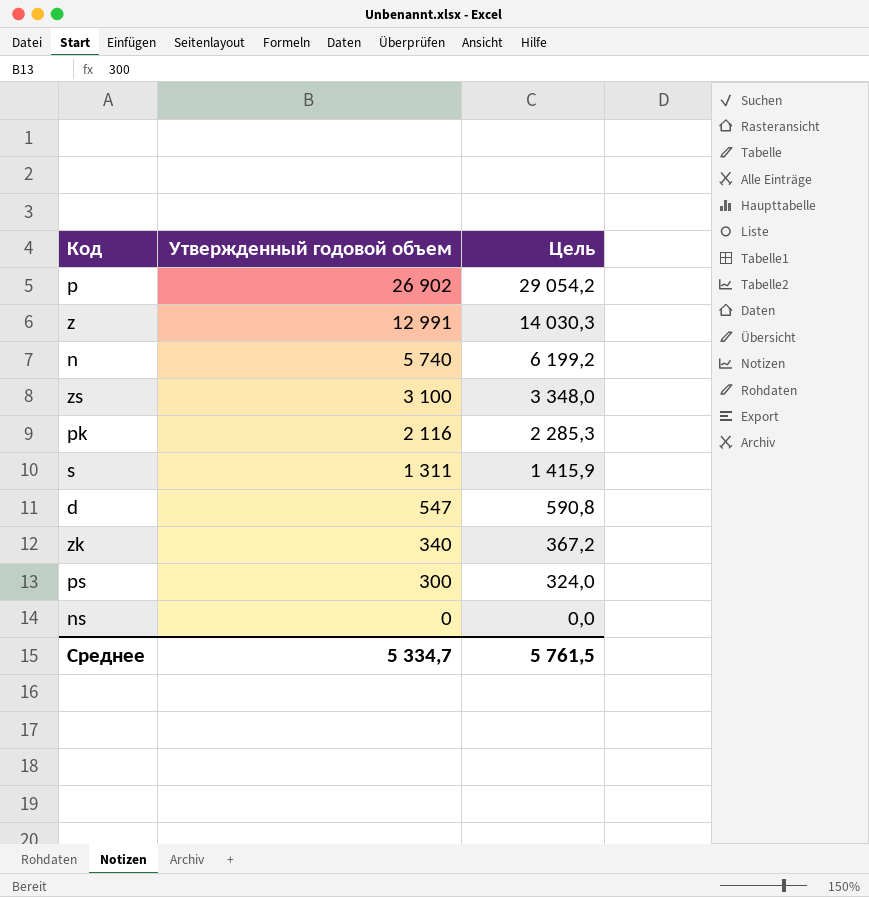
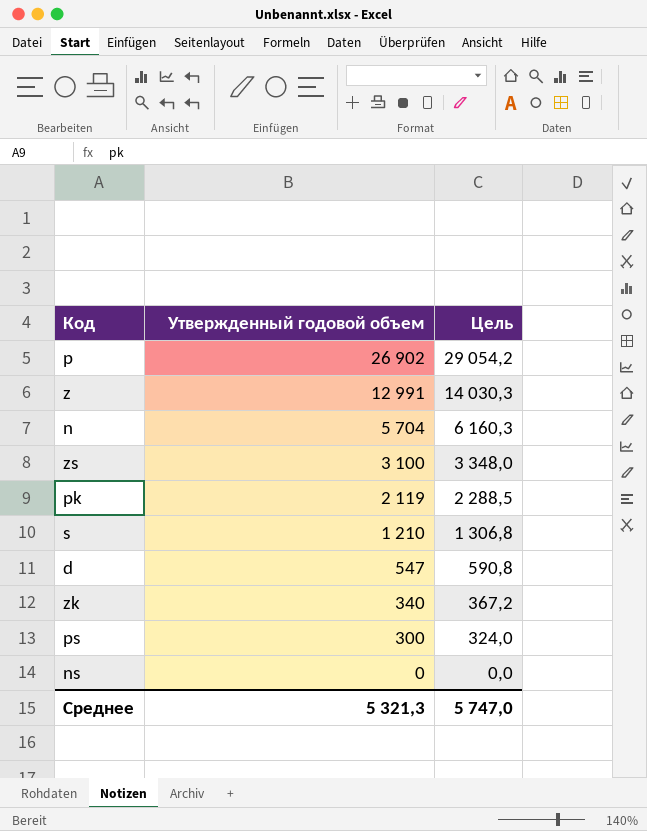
n | Утвержденный годовой объем: 5 740 -> 5 704
n | Цель: 6 199,2 -> 6 160,3
pk | Утвержденный годовой объем: 2 116 -> 2 119
pk | Цель: 2 285,3 -> 2 288,5
s | Утвержденный годовой объем: 1 311 -> 1 210
s | Цель: 1 415,9 -> 1 306,8
Среднее | Утвержденный годовой объем: 5 334,7 -> 5 321,3
Среднее | Цель: 5 761,5 -> 5 747,0

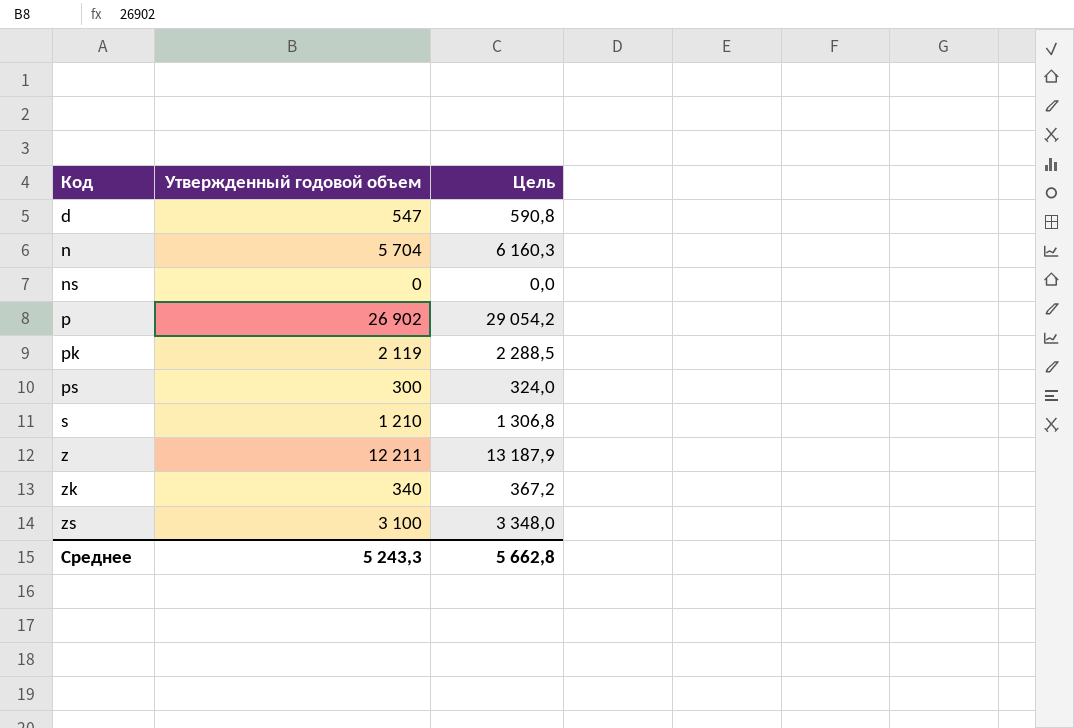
row order: Утвержденный годовой объем descending -> Код ascending
z | Утвержденный годовой объем: 12 991 -> 12 211
z | Цель: 14 030,3 -> 13 187,9
Среднее | Утвержденный годовой объем: 5 321,3 -> 5 243,3
Среднее | Цель: 5 747,0 -> 5 662,8

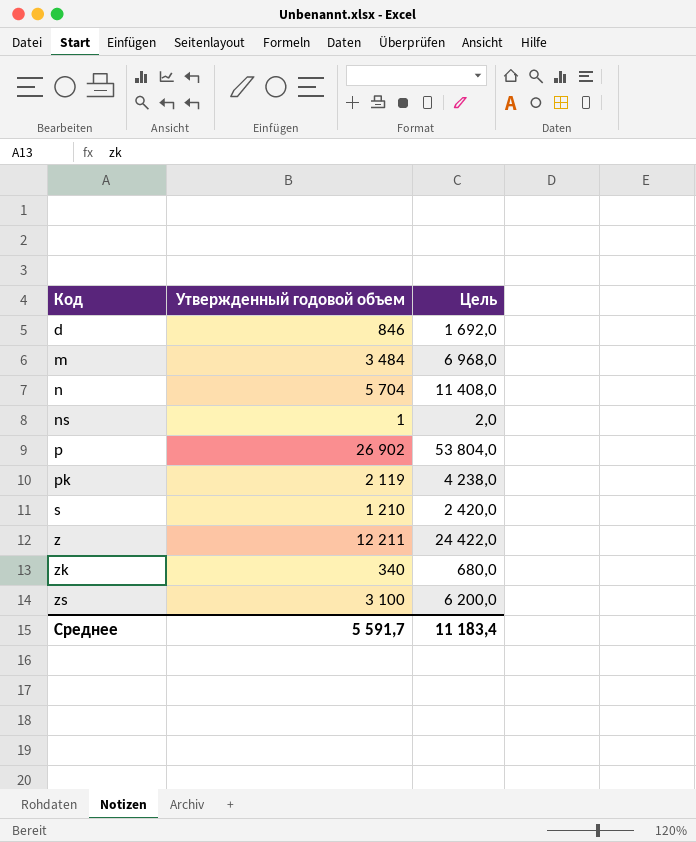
column Цель | formula: [Утвержденный годовой объем] * 1,08 -> [Утвержденный годовой объем] * 2
row ps: 300 | 324,0 -> none
d | Утвержденный годовой объем: 547 -> 846
row m: none -> 3 484 | 6 968,0
ns | Утвержденный годовой объем: 0 -> 1
Среднее | Утвержденный годовой объем: 5 243,3 -> 5 591,7
Среднее | Цель: 5 662,8 -> 11 183,4

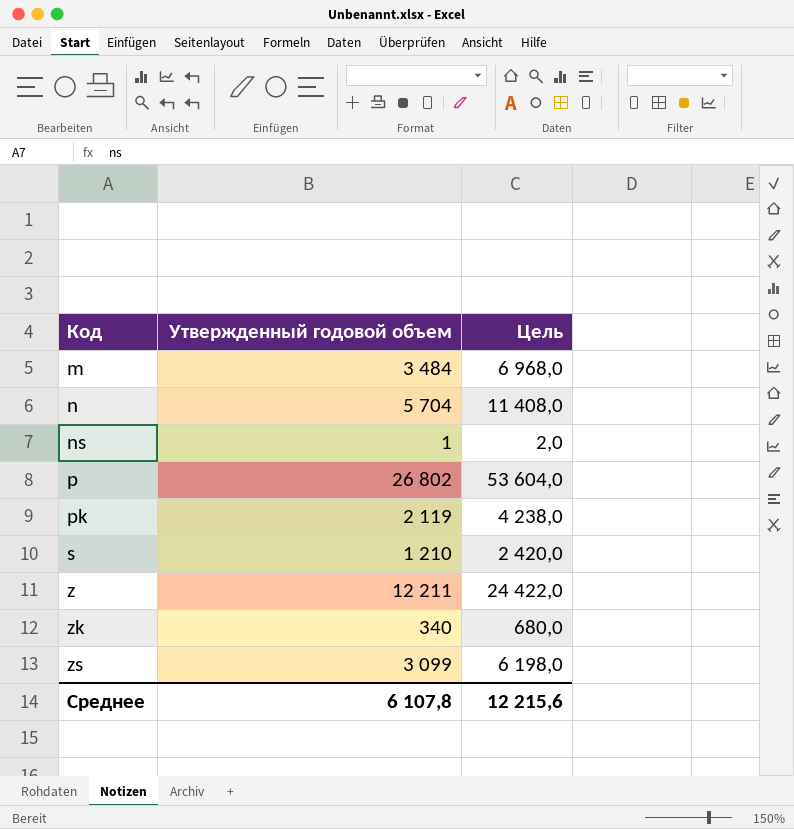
row d: 846 | 1 692,0 -> none
p | Утвержденный годовой объем: 26 902 -> 26 802
p | Цель: 53 804,0 -> 53 604,0
zs | Утвержденный годовой объем: 3 100 -> 3 099
zs | Цель: 6 200,0 -> 6 198,0
Среднее | Утвержденный годовой объем: 5 591,7 -> 6 107,8
Среднее | Цель: 11 183,4 -> 12 215,6

